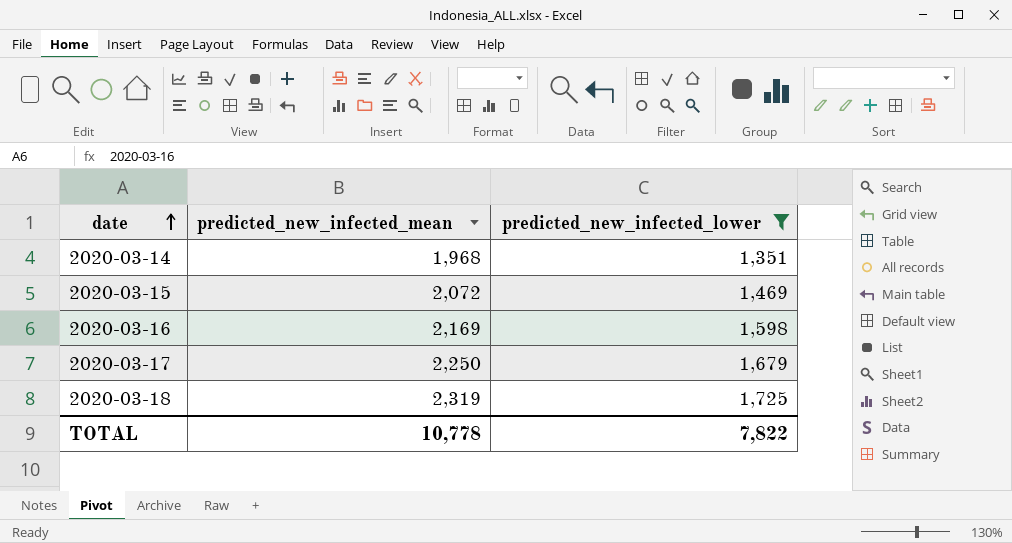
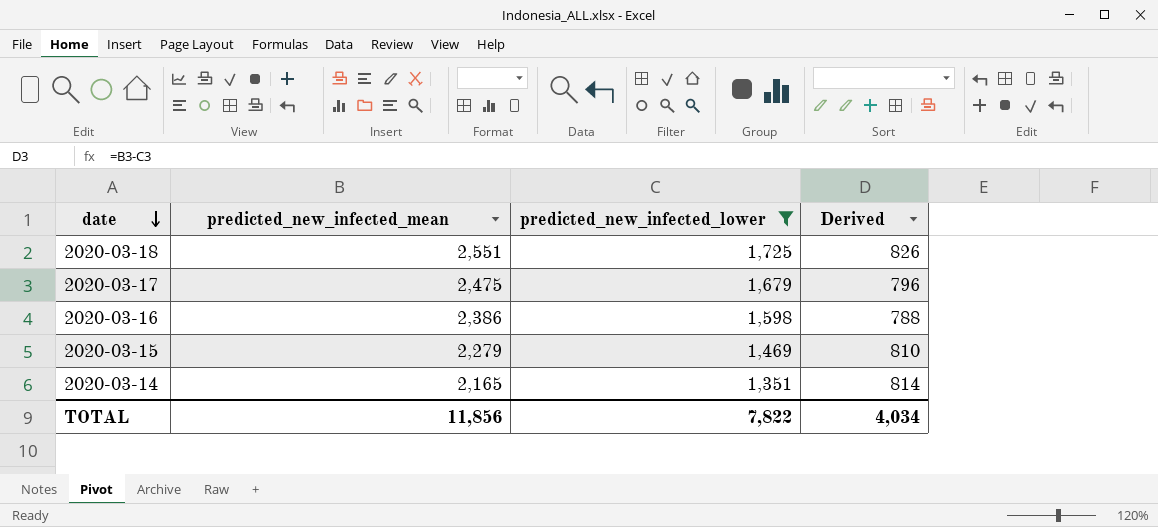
row order: date ascending -> date descending
column Derived | formula: none -> [predicted_new_infected_mean] - [predicted_new_infected_lower]
2020-03-18 | predicted_new_infected_mean: 2,319 -> 2,551
2020-03-17 | predicted_new_infected_mean: 2,250 -> 2,475
2020-03-16 | predicted_new_infected_mean: 2,169 -> 2,386
2020-03-15 | predicted_new_infected_mean: 2,072 -> 2,279
2020-03-14 | predicted_new_infected_mean: 1,968 -> 2,165
TOTAL | predicted_new_infected_mean: 10,778 -> 11,856

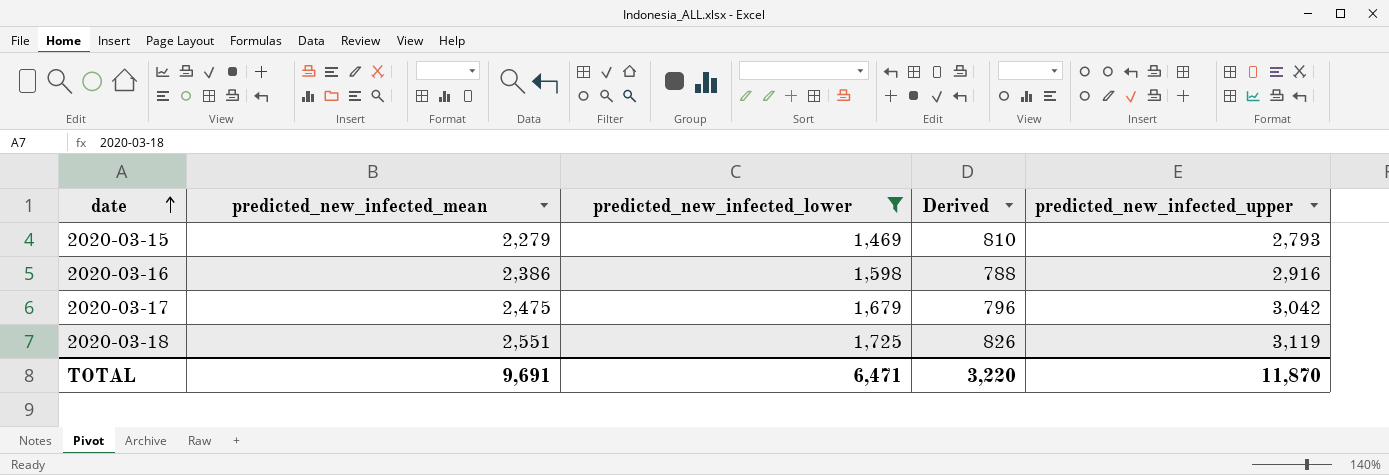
row order: date descending -> date ascending
column predicted_new_infected_upper | position: none -> 5
row 2020-03-14: 2,165 | 1,351 | 814 -> none
TOTAL | predicted_new_infected_mean: 11,856 -> 9,691
TOTAL | predicted_new_infected_lower: 7,822 -> 6,471
TOTAL | Derived: 4,034 -> 3,220

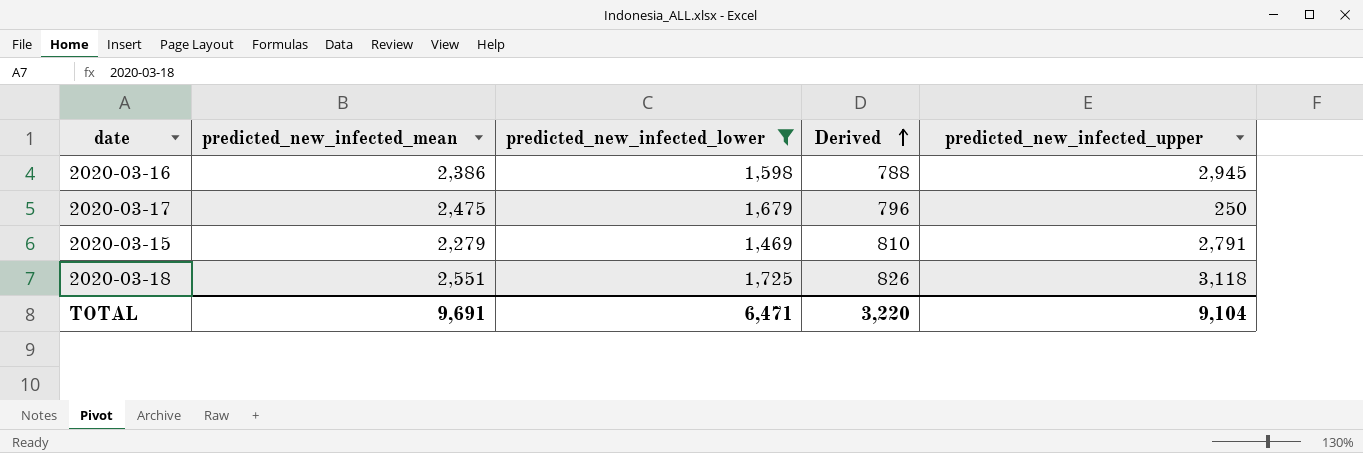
row order: date ascending -> Derived ascending
2020-03-16 | predicted_new_infected_upper: 2,916 -> 2,945
2020-03-17 | predicted_new_infected_upper: 3,042 -> 250
2020-03-15 | predicted_new_infected_upper: 2,793 -> 2,791
2020-03-18 | predicted_new_infected_upper: 3,119 -> 3,118
TOTAL | predicted_new_infected_upper: 11,870 -> 9,104

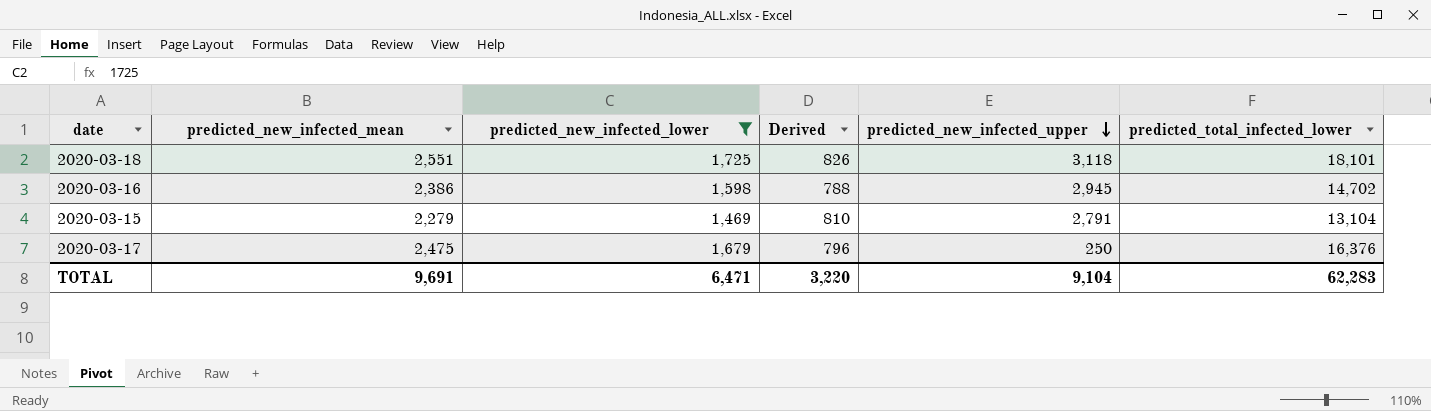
row order: Derived ascending -> predicted_new_infected_upper descending
column predicted_total_infected_lower | position: none -> 6

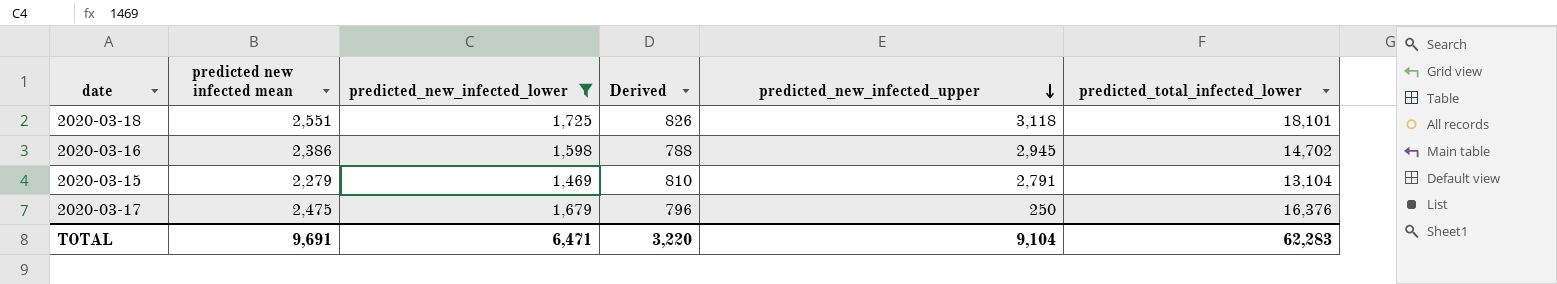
column name: predicted_new_infected_mean -> predicted new infected mean

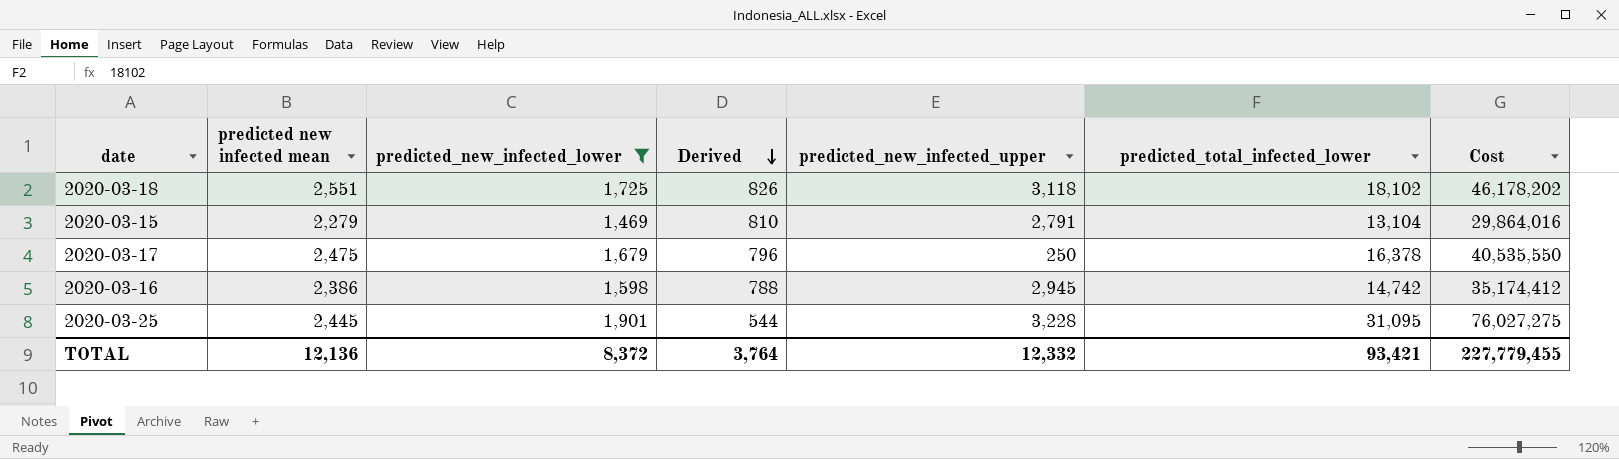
row order: predicted_new_infected_upper descending -> Derived descending
column Cost | formula: none -> [predicted new infected mean] * [predicted_total_infected_lower]
2020-03-18 | predicted_total_infected_lower: 18,101 -> 18,102
2020-03-17 | predicted_total_infected_lower: 16,376 -> 16,378
2020-03-16 | predicted_total_infected_lower: 14,702 -> 14,742
row 2020-03-25: none -> 2,445 | 1,901 | 544 | 3,228 | 31,095 | 76,027,275
TOTAL | predicted new infected mean: 9,691 -> 12,136
TOTAL | predicted_new_infected_lower: 6,471 -> 8,372
TOTAL | Derived: 3,220 -> 3,764
TOTAL | predicted_new_infected_upper: 9,104 -> 12,332
TOTAL | predicted_total_infected_lower: 62,283 -> 93,421

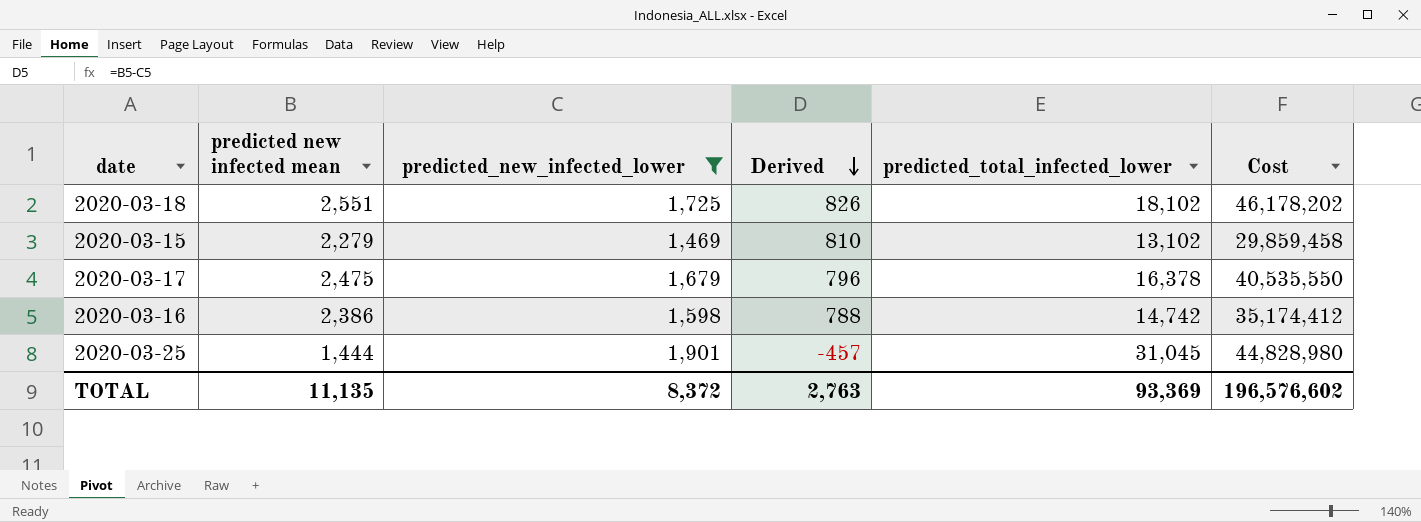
column predicted_new_infected_upper | position: 5 -> none
2020-03-15 | predicted_total_infected_lower: 13,104 -> 13,102
2020-03-15 | Cost: 29,864,016 -> 29,859,458
2020-03-25 | predicted new infected mean: 2,445 -> 1,444
2020-03-25 | Derived: 544 -> -457
2020-03-25 | predicted_total_infected_lower: 31,095 -> 31,045
2020-03-25 | Cost: 76,027,275 -> 44,828,980
TOTAL | predicted new infected mean: 12,136 -> 11,135
TOTAL | Derived: 3,764 -> 2,763
TOTAL | predicted_total_infected_lower: 93,421 -> 93,369
TOTAL | Cost: 227,779,455 -> 196,576,602

